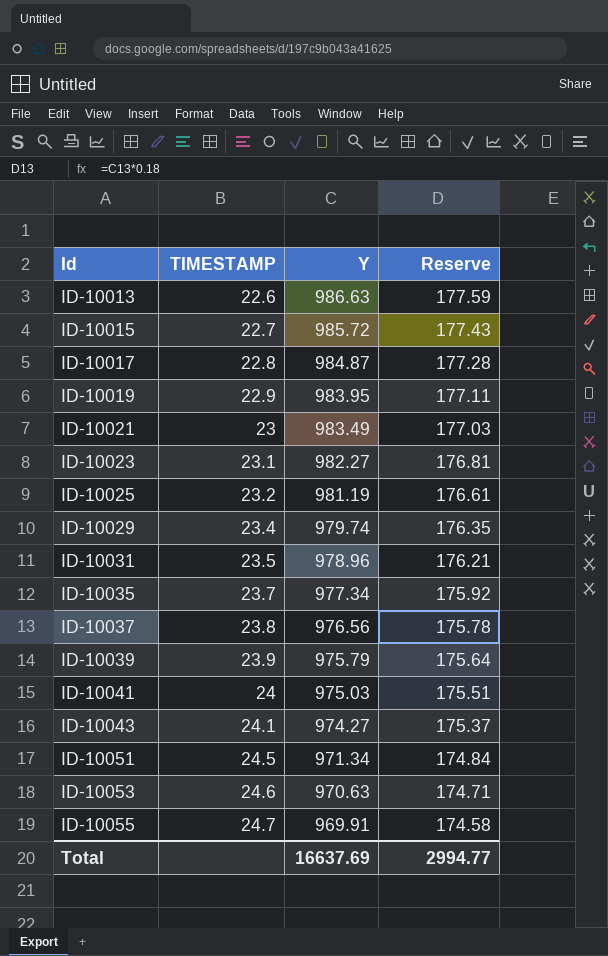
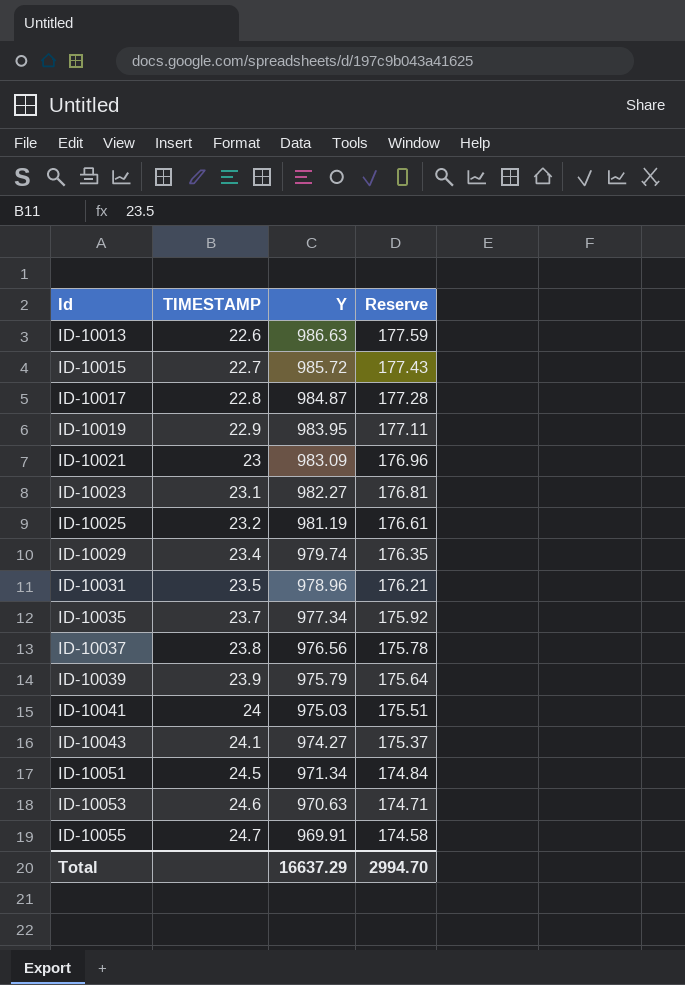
ID-10021 | Y: 983.49 -> 983.09
ID-10021 | Reserve: 177.03 -> 176.96
Total | Y: 16637.69 -> 16637.29
Total | Reserve: 2994.77 -> 2994.70

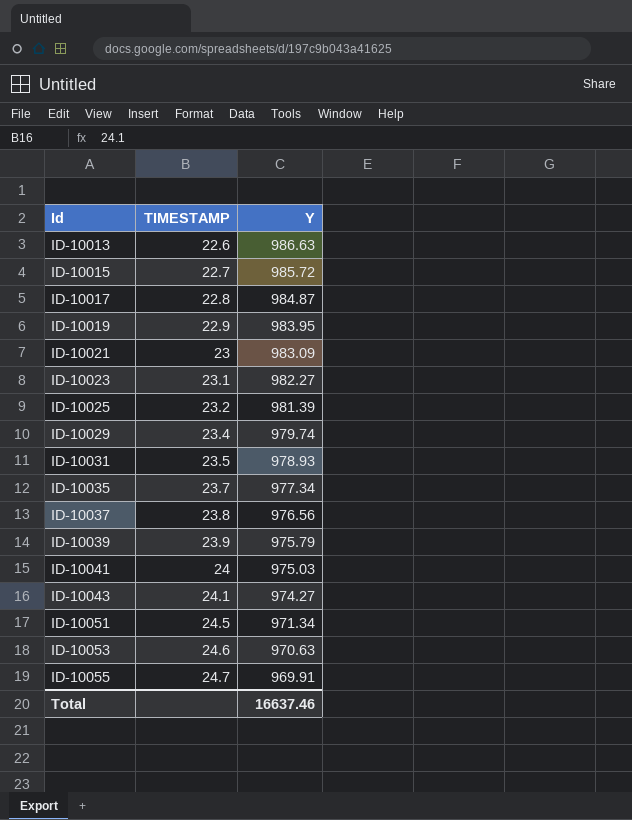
column Reserve | formula: [Y] * 0.18 -> none
ID-10025 | Y: 981.19 -> 981.39
ID-10031 | Y: 978.96 -> 978.93
Total | Y: 16637.29 -> 16637.46

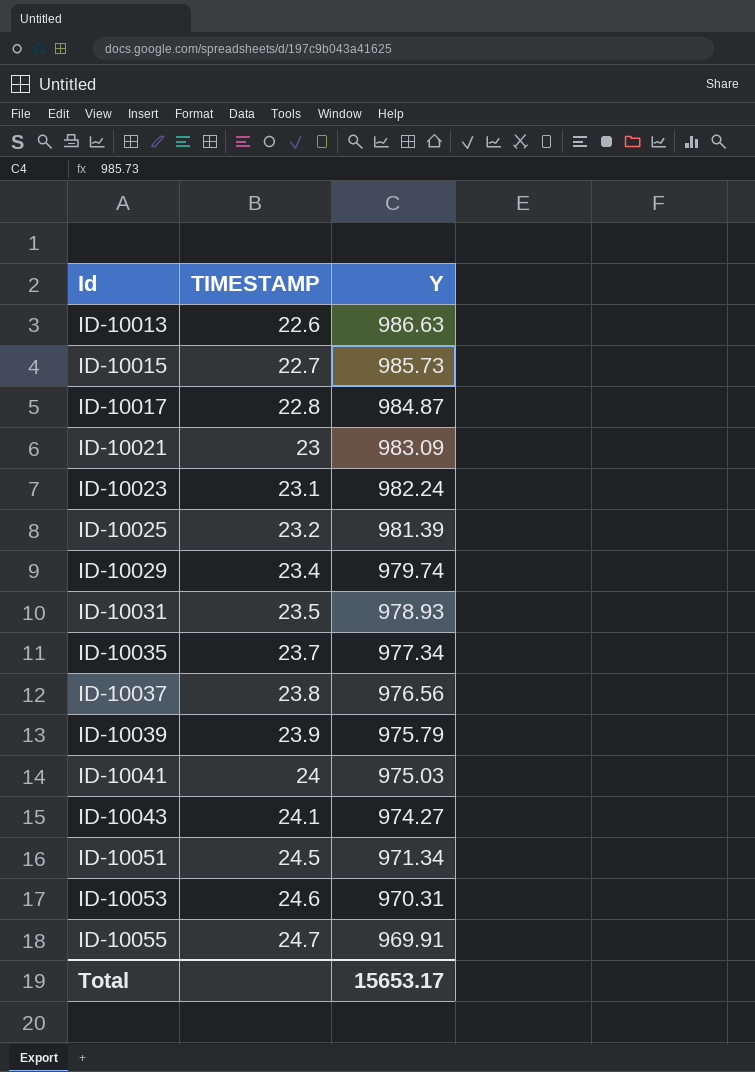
row ID-10019: 22.9 | 983.95 -> none
ID-10015 | Y: 985.72 -> 985.73
ID-10023 | Y: 982.27 -> 982.24
ID-10053 | Y: 970.63 -> 970.31
Total | Y: 16637.46 -> 15653.17

